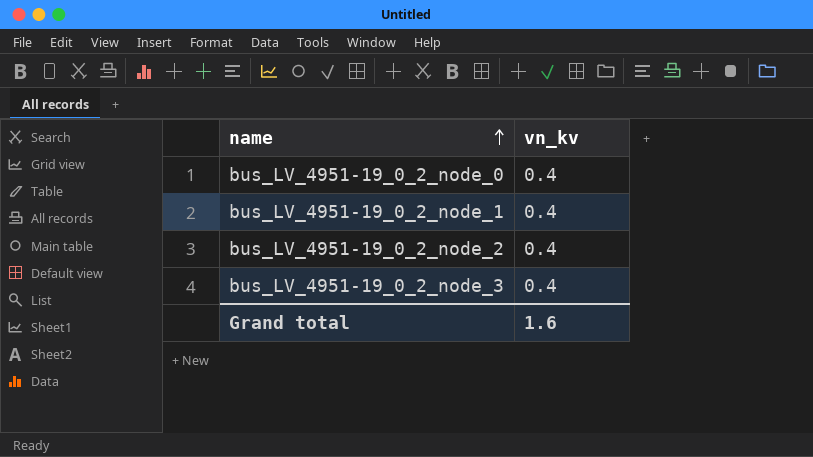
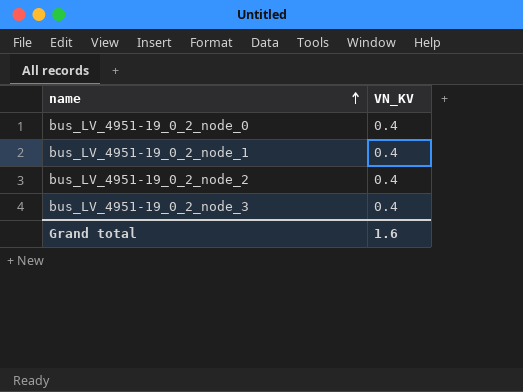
column name: vn_kv -> VN_KV

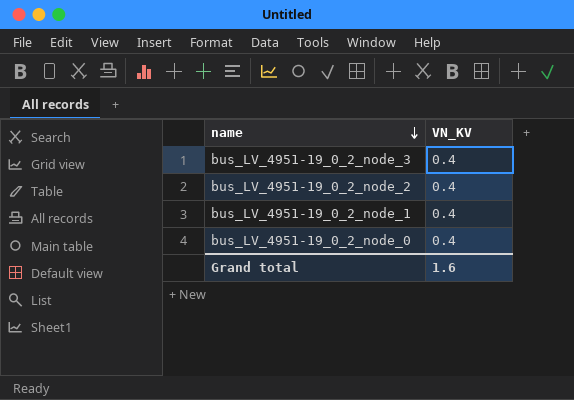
row order: name ascending -> name descending

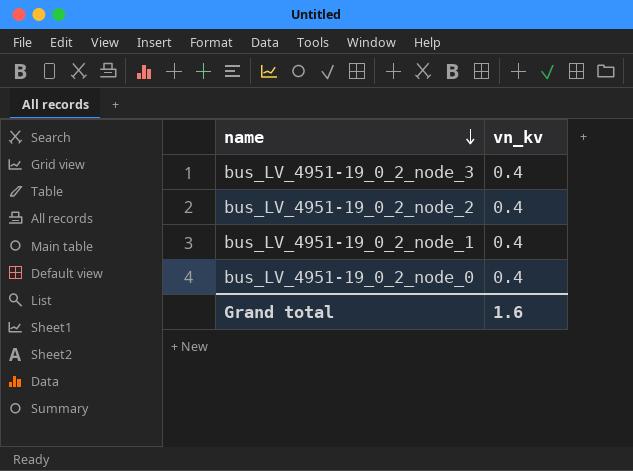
column name: VN_KV -> vn_kv

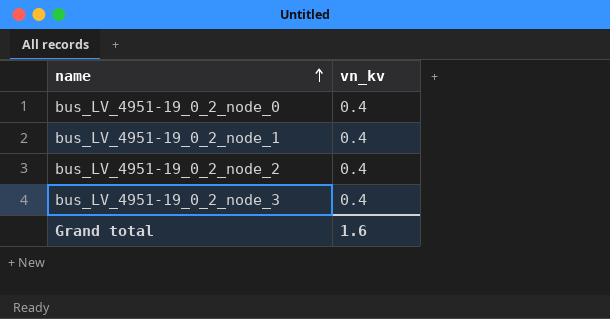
row order: name descending -> name ascending

